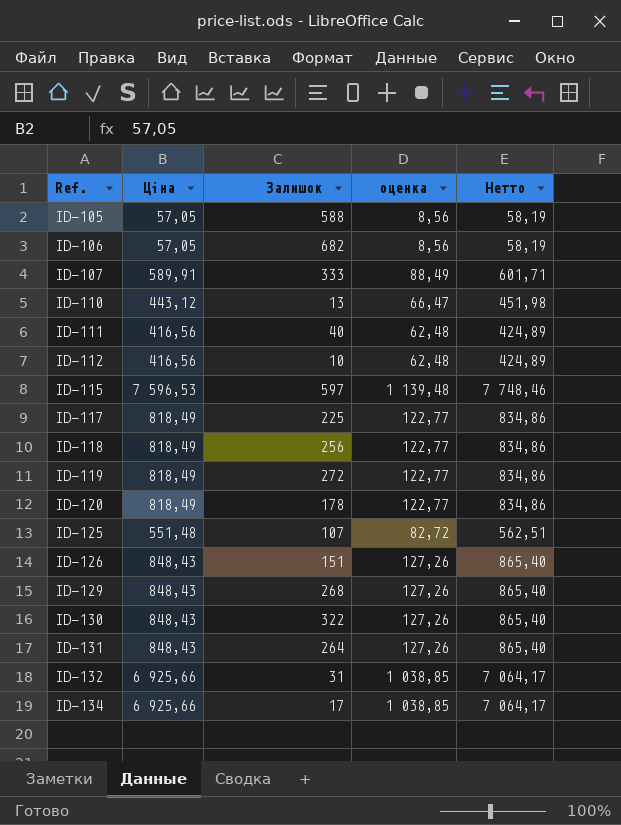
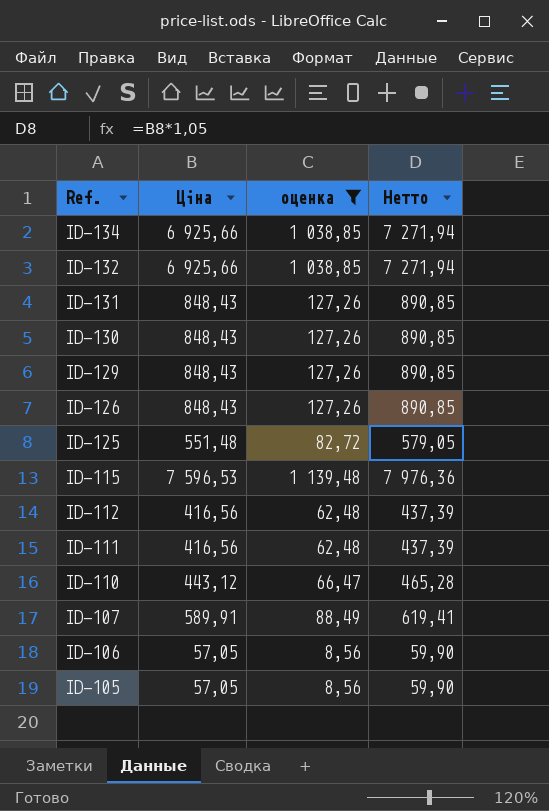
filter: none -> оценка != 122,77
row order: Ref. ascending -> Ref. descending
column Залишок | position: 3 -> none
column Нетто | formula: [Ціна] * 1,02 -> [Ціна] * 1,05

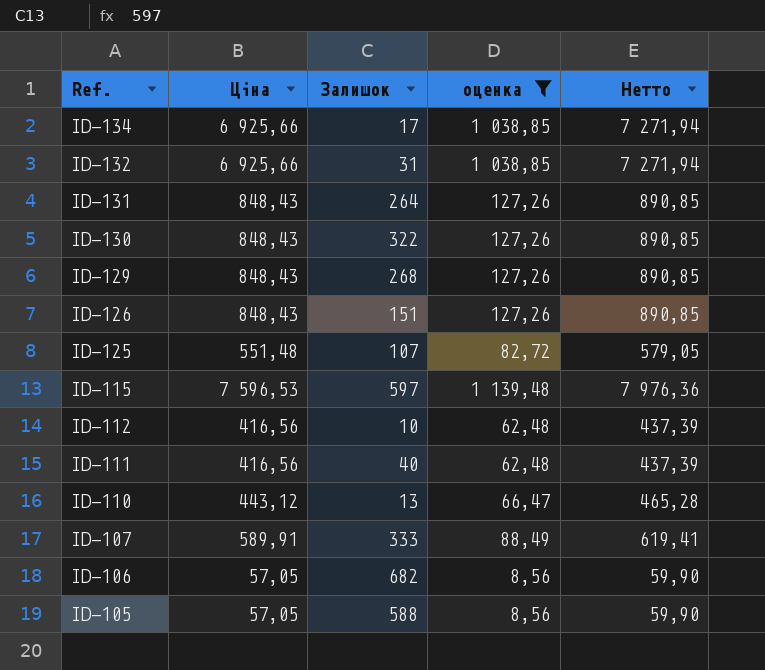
column Залишок | position: none -> 3

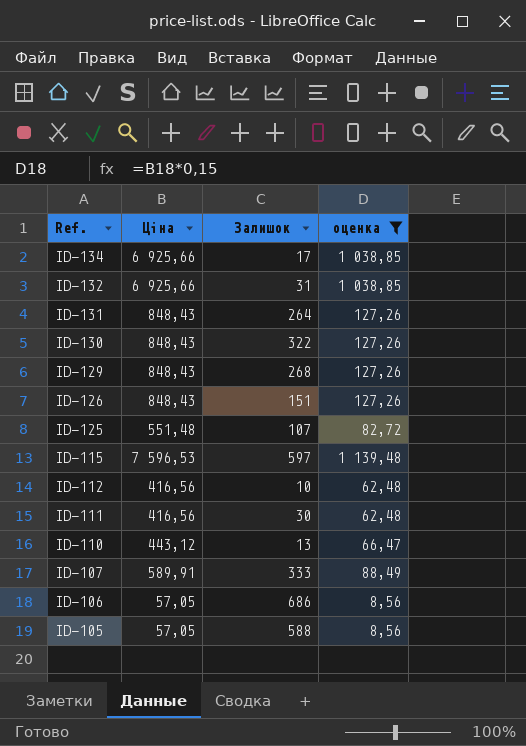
column Нетто | formula: [Ціна] * 1,05 -> none
ID-111 | Залишок: 40 -> 30
ID-106 | Залишок: 682 -> 686

